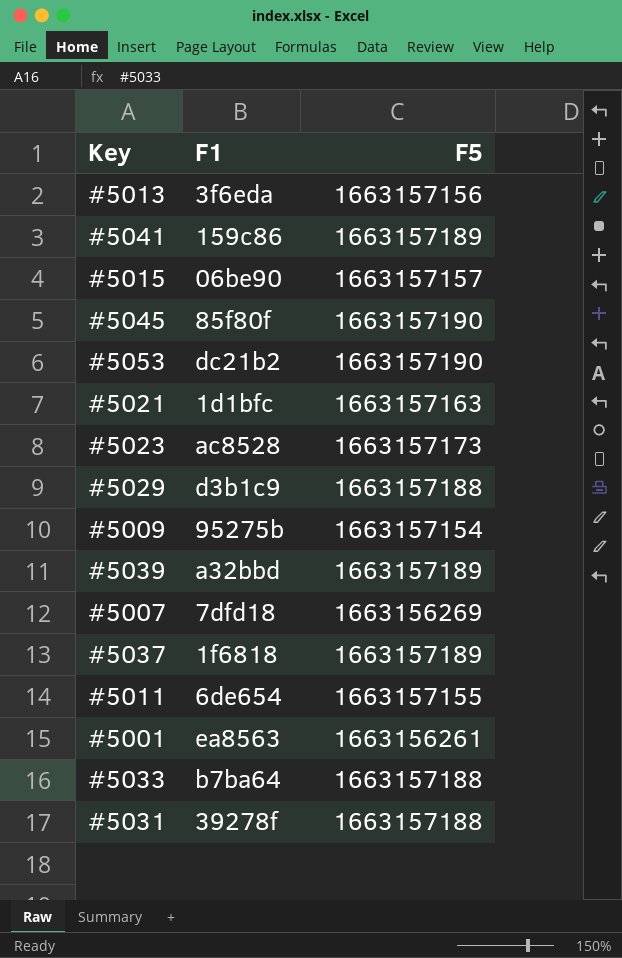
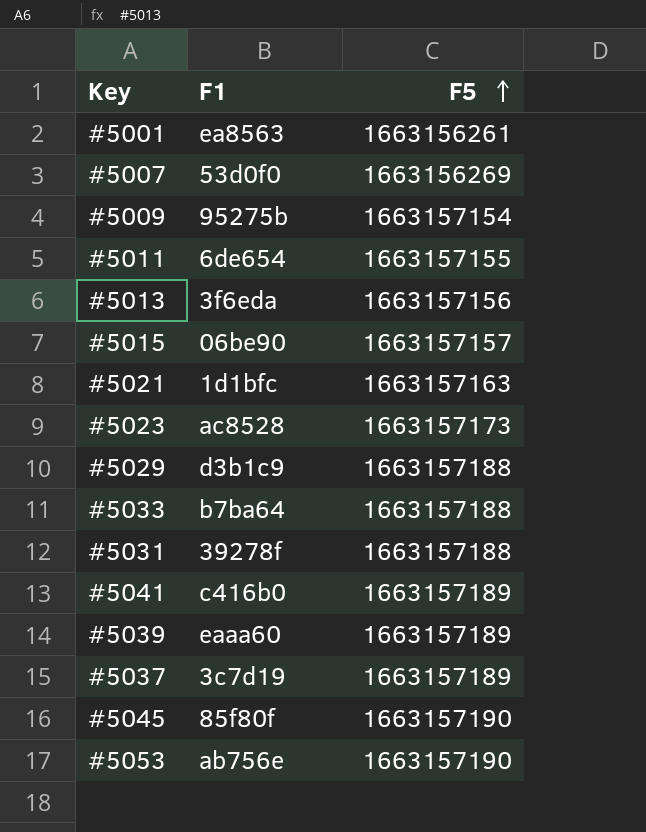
row order: none -> F5 ascending
#5007 | F1: 7dfd18 -> 53d0f0
#5041 | F1: 159c86 -> c416b0
#5039 | F1: a32bbd -> eaaa60
#5037 | F1: 1f6818 -> 3c7d19
#5053 | F1: dc21b2 -> ab756e

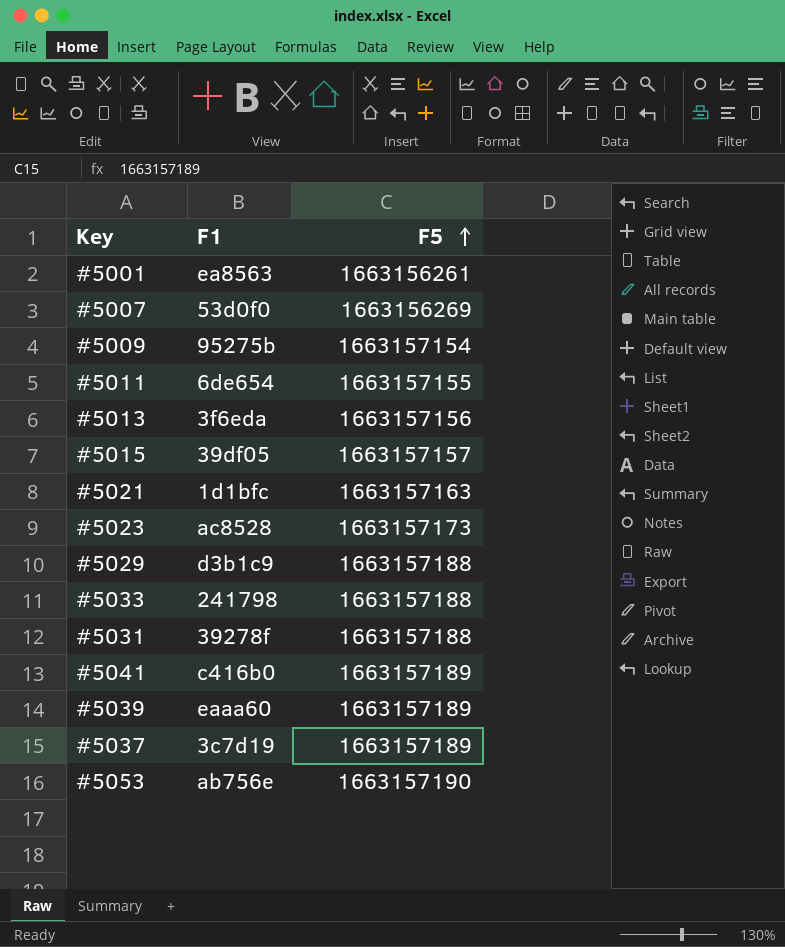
row #5045: 85f80f | 1663157190 -> none
#5015 | F1: 06be90 -> 39df05
#5033 | F1: b7ba64 -> 241798

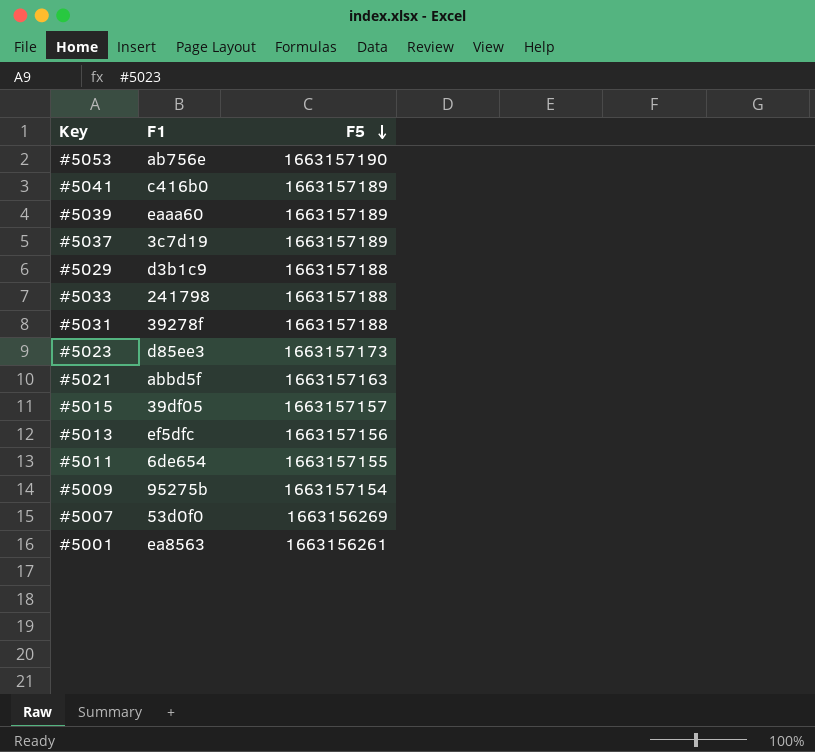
row order: F5 ascending -> F5 descending
#5023 | F1: ac8528 -> d85ee3
#5021 | F1: 1d1bfc -> abbd5f
#5013 | F1: 3f6eda -> ef5dfc

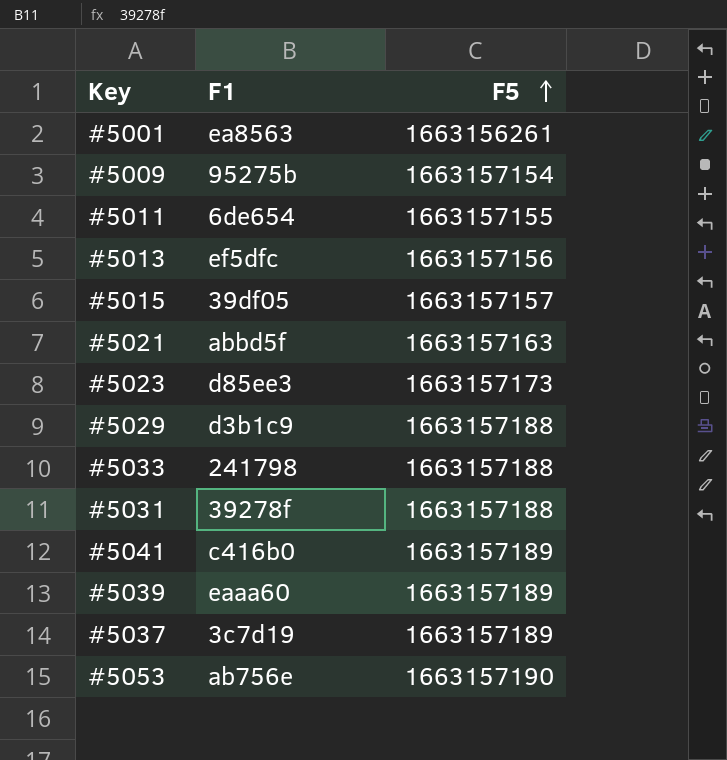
row order: F5 descending -> F5 ascending
row #5007: 53d0f0 | 1663156269 -> none

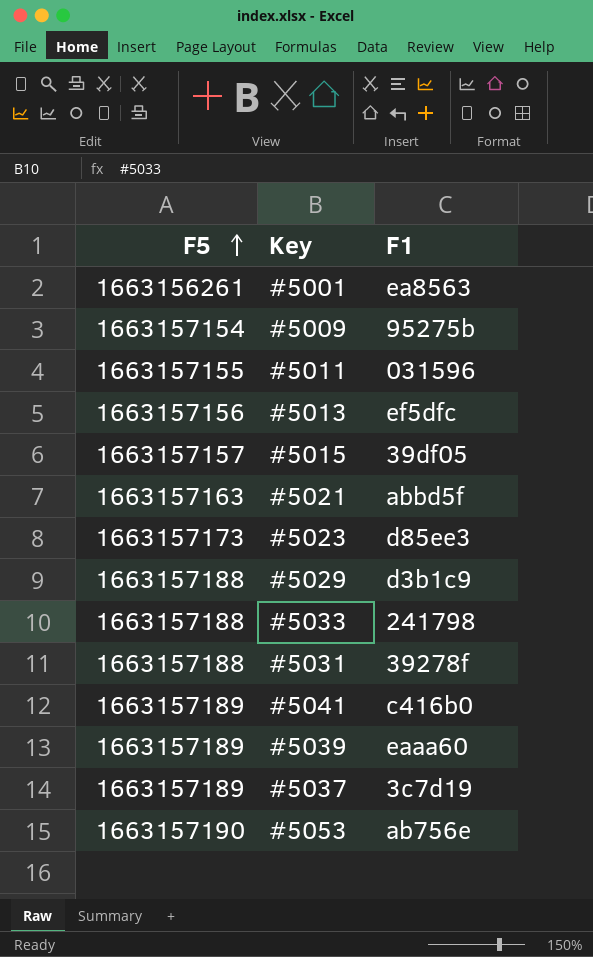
column F5 | position: 3 -> 1
#5011 | F1: 6de654 -> 031596

